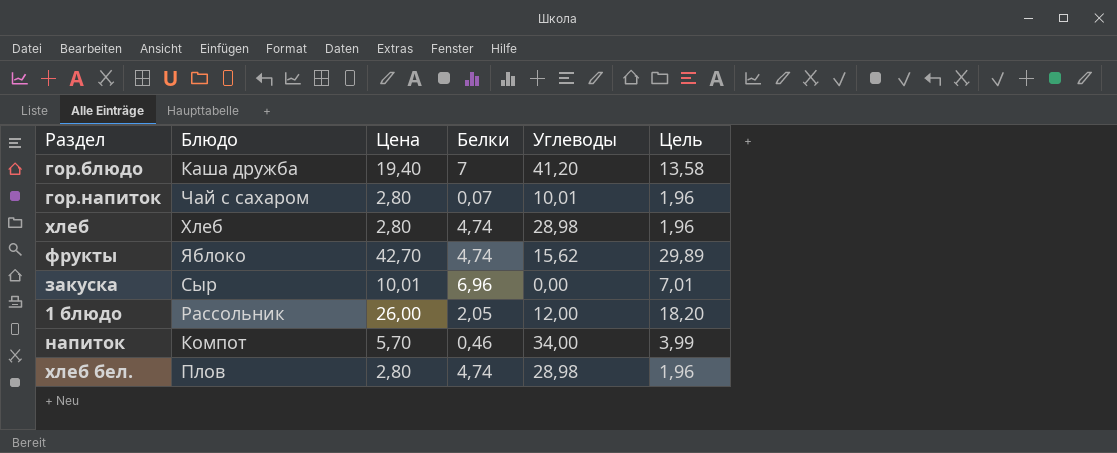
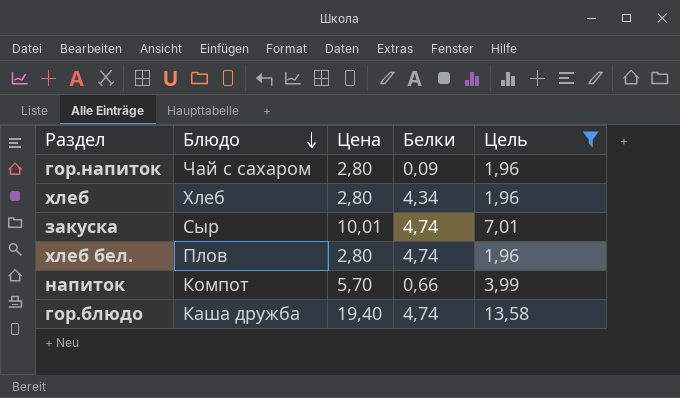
filter: none -> Цель <= 13,58
row order: none -> Блюдо descending
column Углеводы | position: 5 -> none
гор.напиток | Белки: 0,07 -> 0,09
хлеб | Белки: 4,74 -> 4,34
закуска | Белки: 6,96 -> 4,74
напиток | Белки: 0,46 -> 0,66
гор.блюдо | Белки: 7 -> 4,74

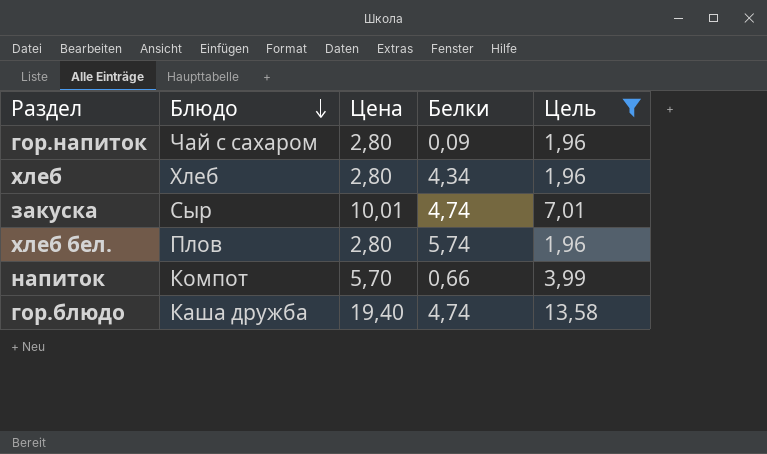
хлеб бел. | Белки: 4,74 -> 5,74

